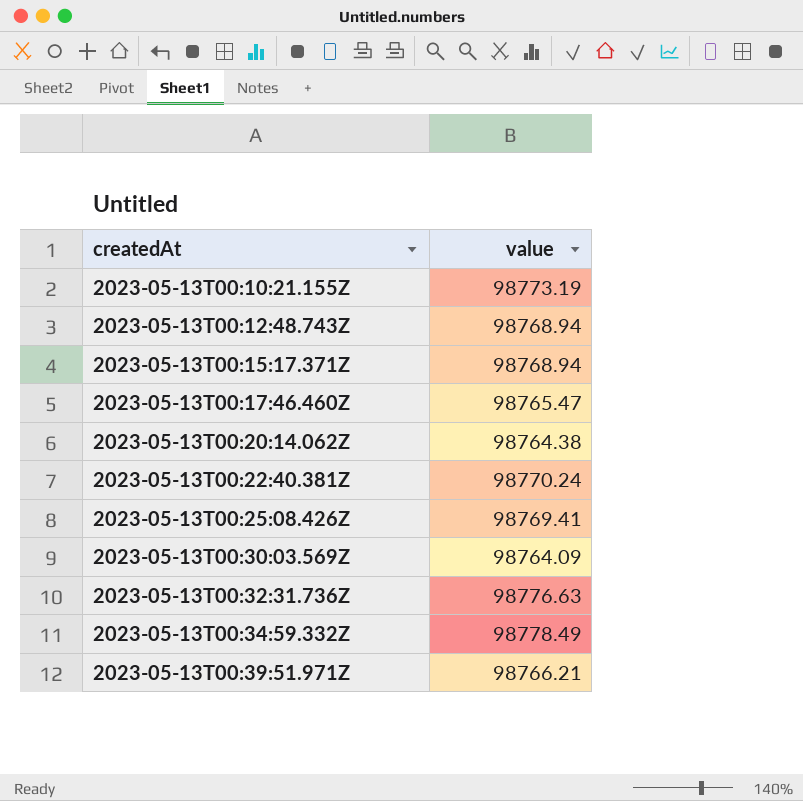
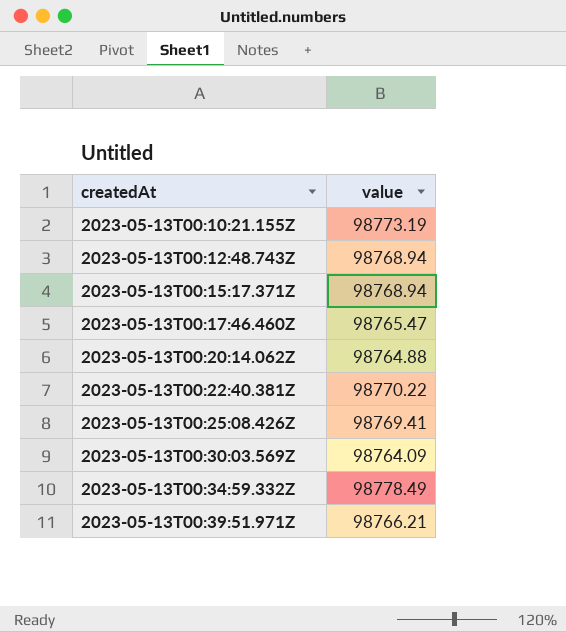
row 2023-05-13T00:32:31.736Z: 98776.63 -> none
2023-05-13T00:20:14.062Z | value: 98764.38 -> 98764.88
2023-05-13T00:22:40.381Z | value: 98770.24 -> 98770.22

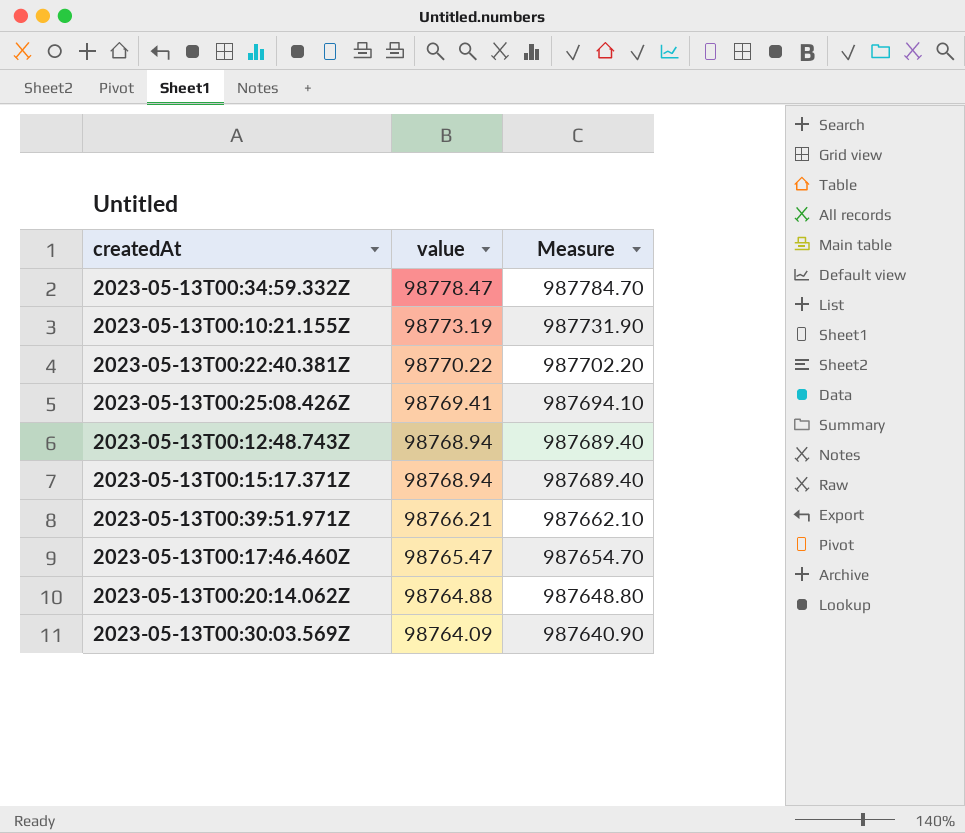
row order: createdAt ascending -> value descending
column Measure | formula: none -> [value] * 10
2023-05-13T00:34:59.332Z | value: 98778.49 -> 98778.47

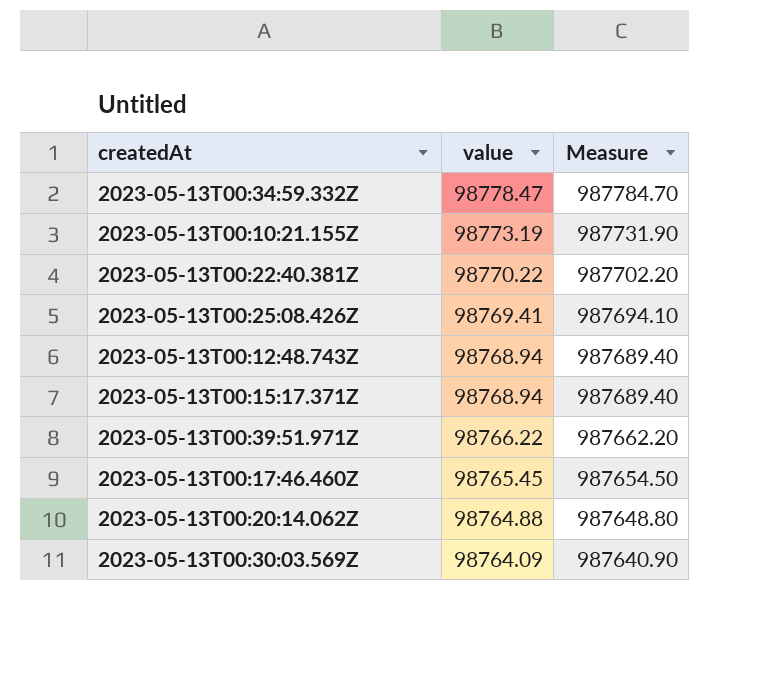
2023-05-13T00:39:51.971Z | value: 98766.21 -> 98766.22
2023-05-13T00:39:51.971Z | Measure: 987662.10 -> 987662.20
2023-05-13T00:17:46.460Z | value: 98765.47 -> 98765.45
2023-05-13T00:17:46.460Z | Measure: 987654.70 -> 987654.50

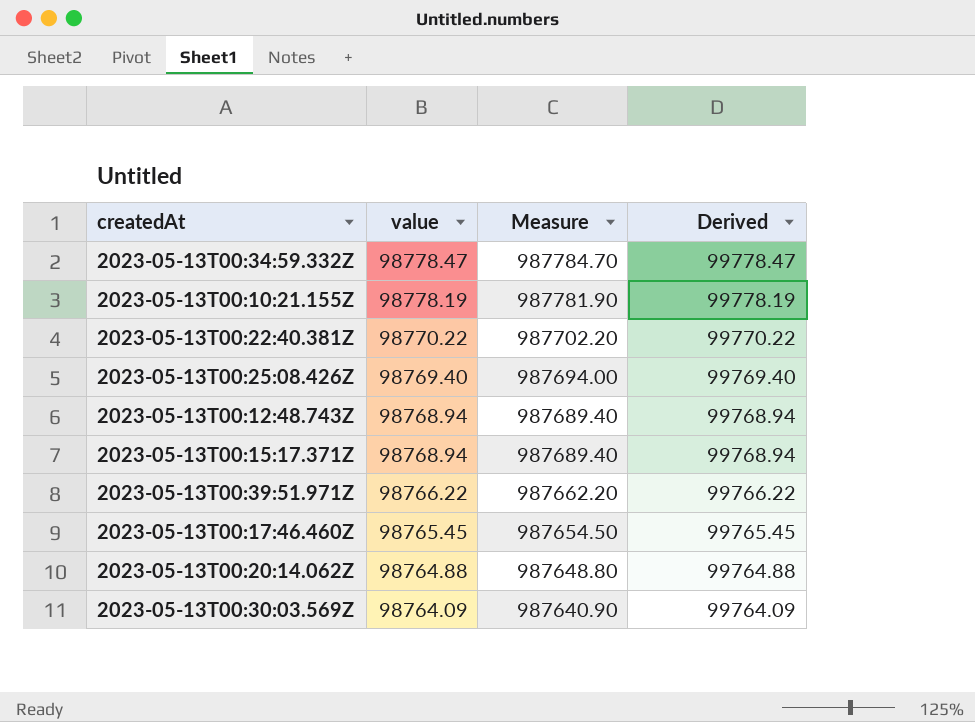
column Derived | formula: none -> [value] + 1000
2023-05-13T00:10:21.155Z | value: 98773.19 -> 98778.19
2023-05-13T00:10:21.155Z | Measure: 987731.90 -> 987781.90
2023-05-13T00:25:08.426Z | value: 98769.41 -> 98769.40
2023-05-13T00:25:08.426Z | Measure: 987694.10 -> 987694.00

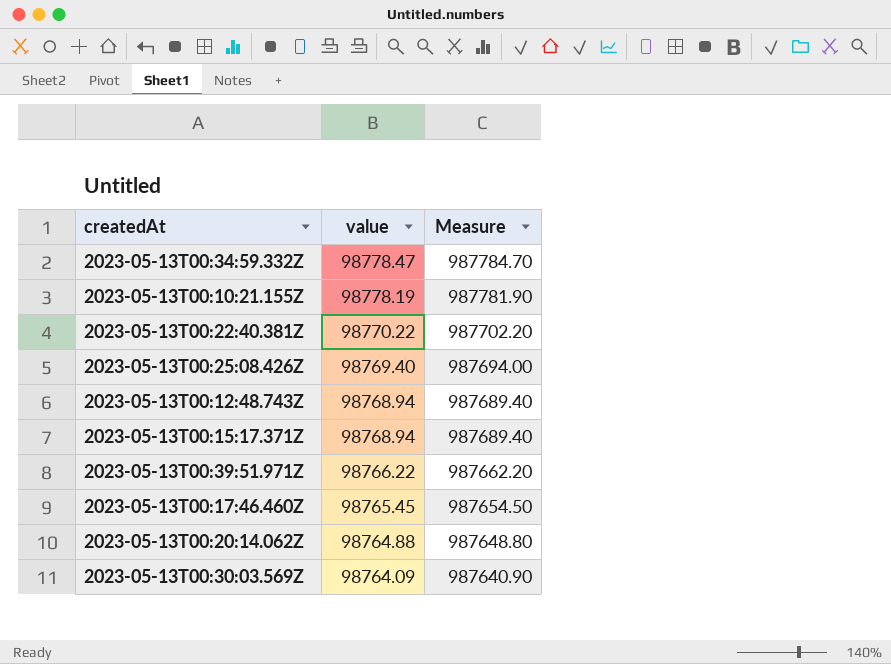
column Derived | formula: [value] + 1000 -> none

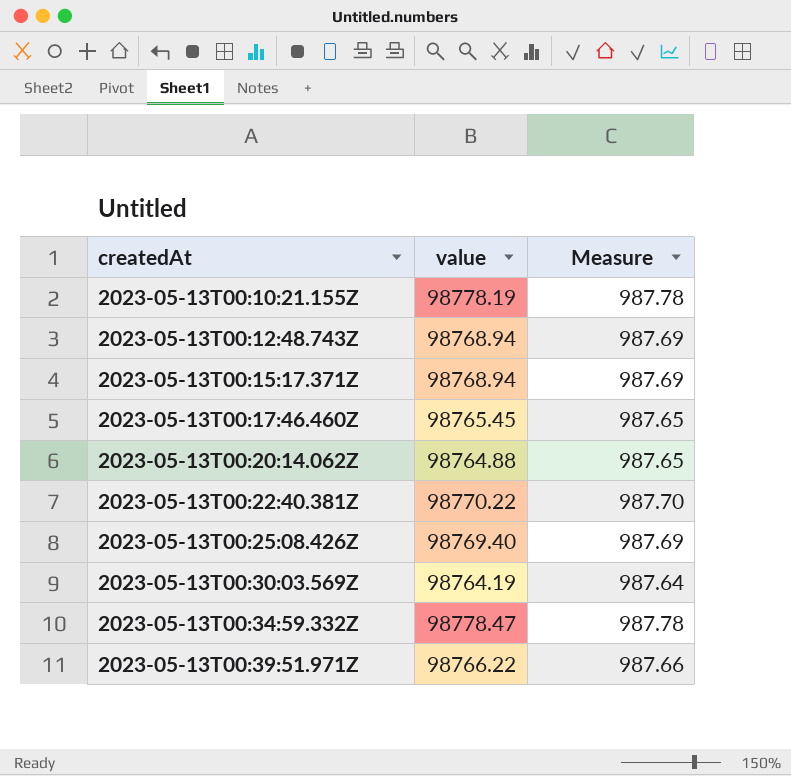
row order: value descending -> createdAt ascending
column Measure | formula: [value] * 10 -> [value] * 0.01
2023-05-13T00:30:03.569Z | value: 98764.09 -> 98764.19

